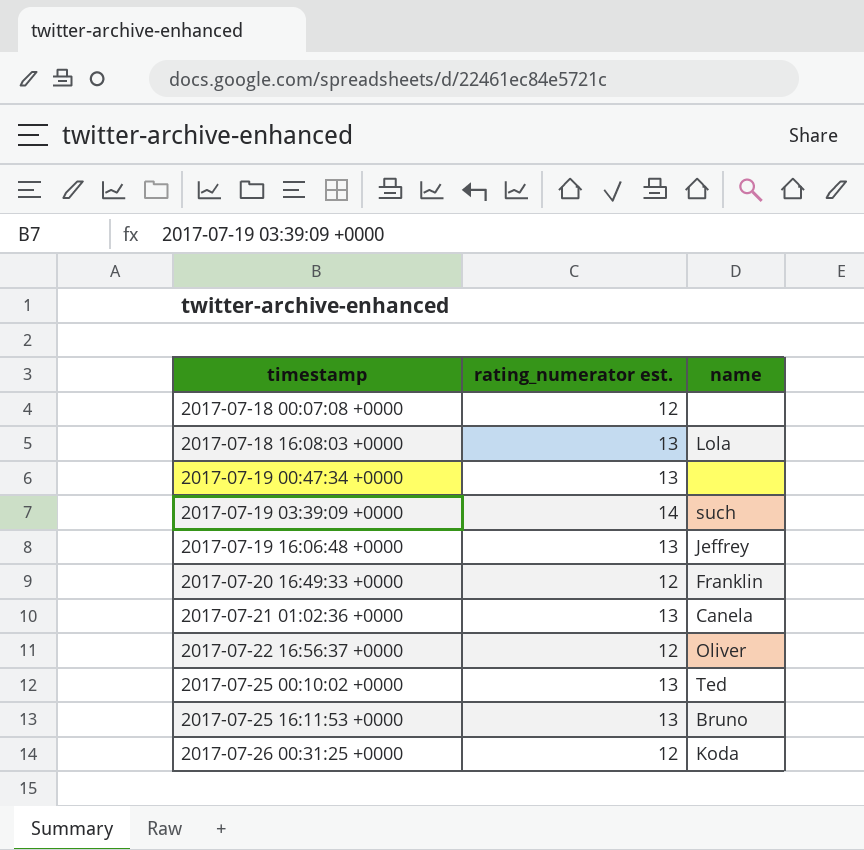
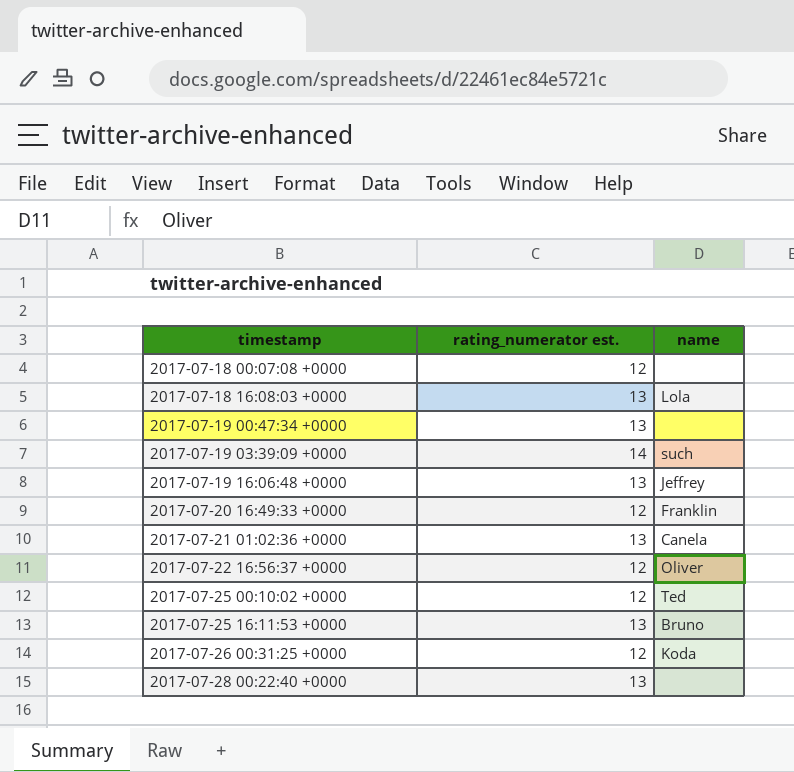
2017-07-25 00:10:02 +0000 | rating_numerator est.: 13 -> 12
row 2017-07-28 00:22:40 +0000: none -> 13 | none

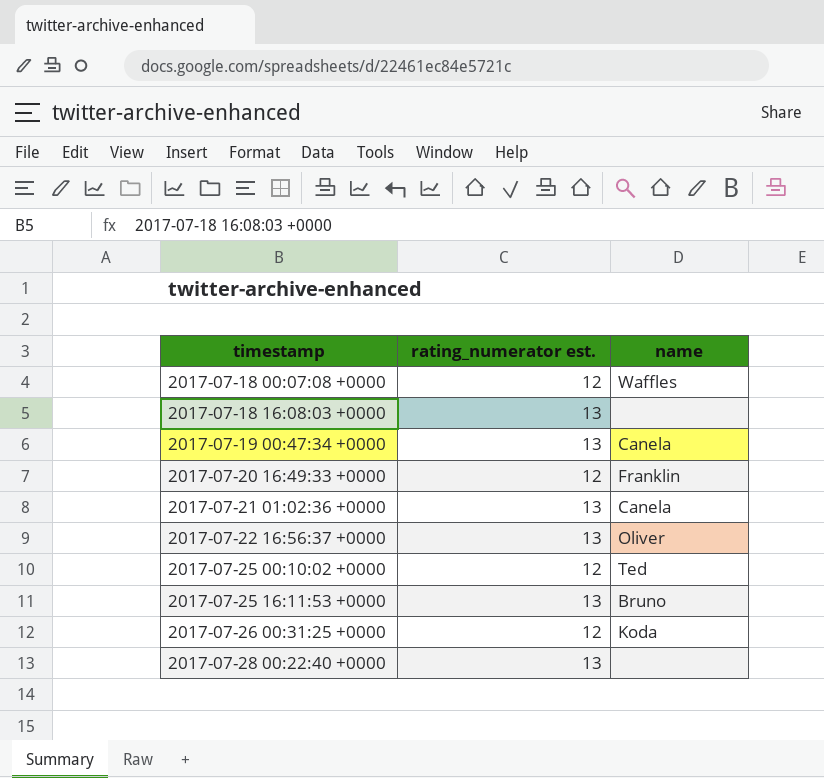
row 2017-07-19 03:39:09 +0000: 14 | such -> none
row 2017-07-19 16:06:48 +0000: 13 | Jeffrey -> none
2017-07-18 00:07:08 +0000 | name: none -> Waffles
2017-07-18 16:08:03 +0000 | name: Lola -> none
2017-07-19 00:47:34 +0000 | name: none -> Canela
2017-07-22 16:56:37 +0000 | rating_numerator est.: 12 -> 13

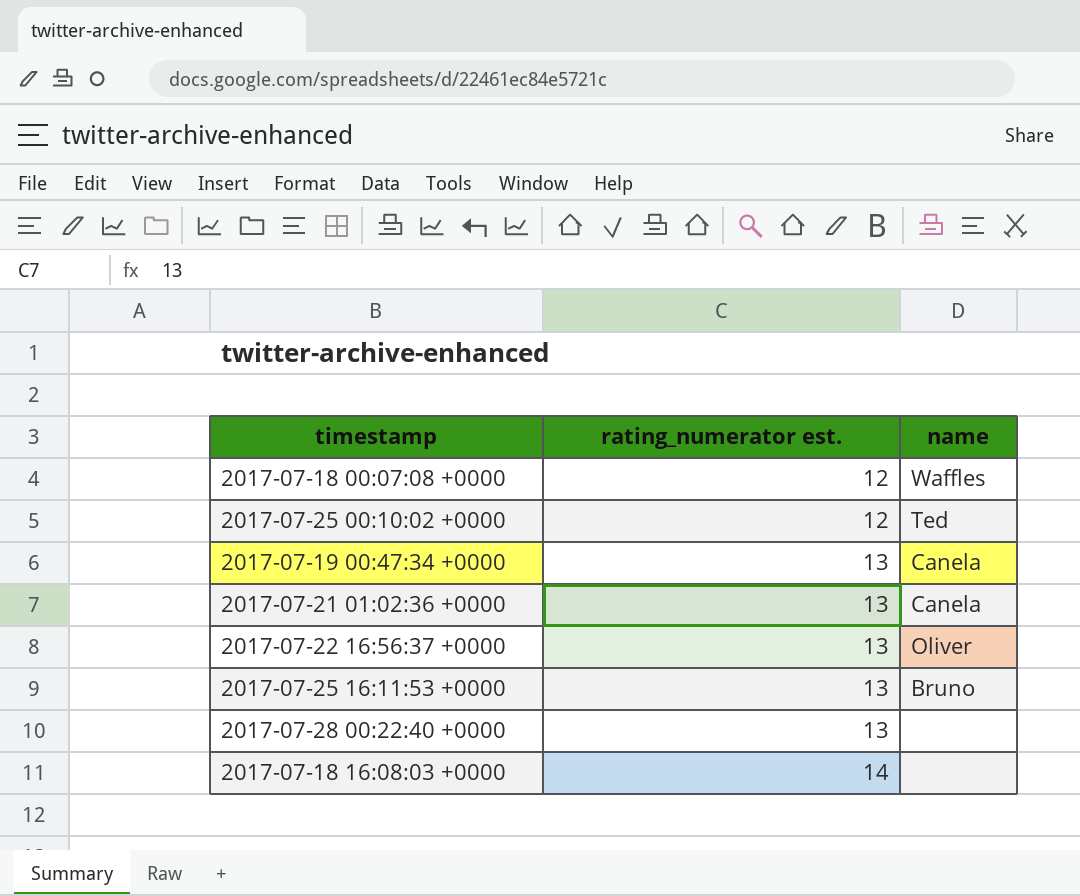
row order: timestamp ascending -> rating_numerator est. ascending
row 2017-07-20 16:49:33 +0000: 12 | Franklin -> none
row 2017-07-26 00:31:25 +0000: 12 | Koda -> none
2017-07-18 16:08:03 +0000 | rating_numerator est.: 13 -> 14

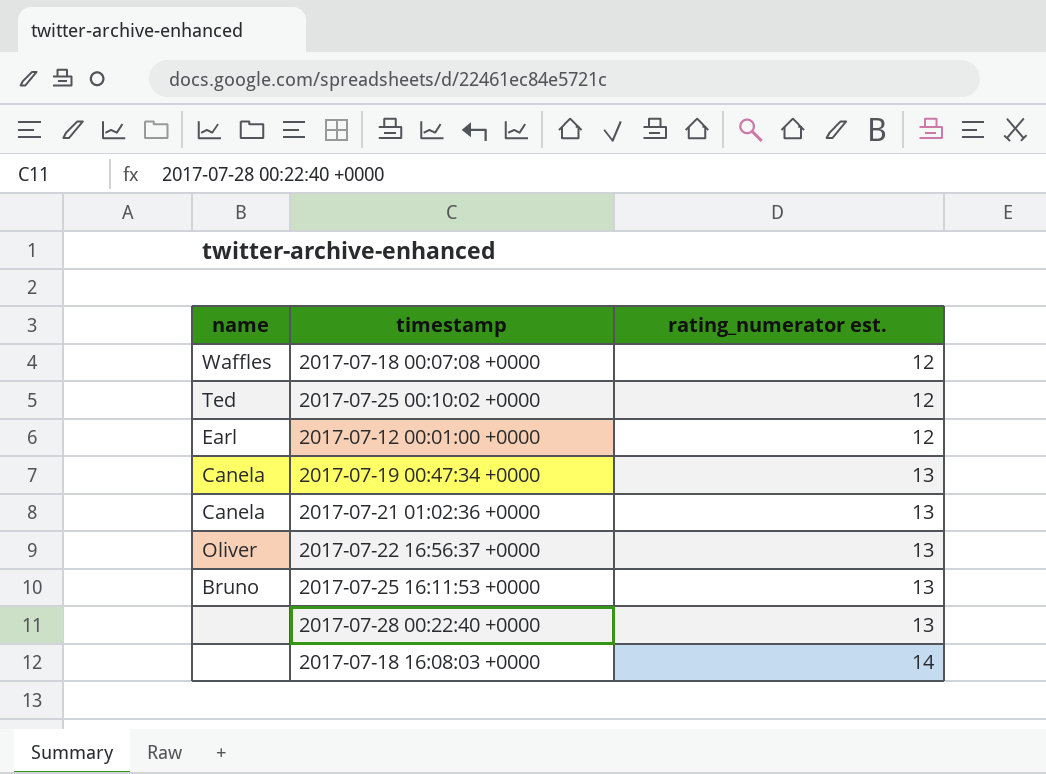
column name | position: 3 -> 1
row 2017-07-12 00:01:00 +0000: none -> Earl | 12

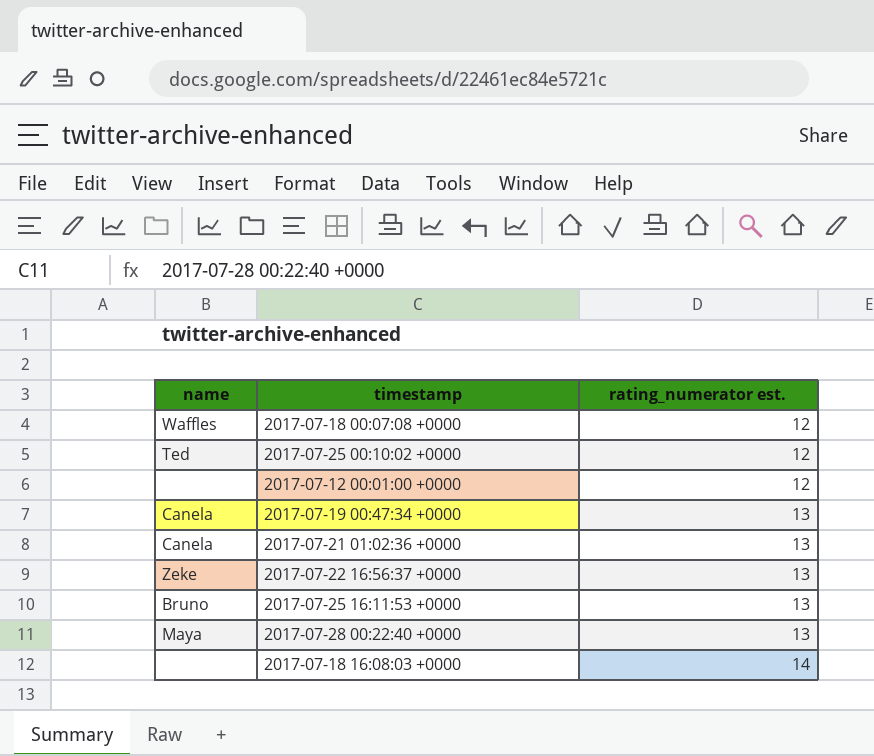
2017-07-12 00:01:00 +0000 | name: Earl -> none
2017-07-22 16:56:37 +0000 | name: Oliver -> Zeke
2017-07-28 00:22:40 +0000 | name: none -> Maya

